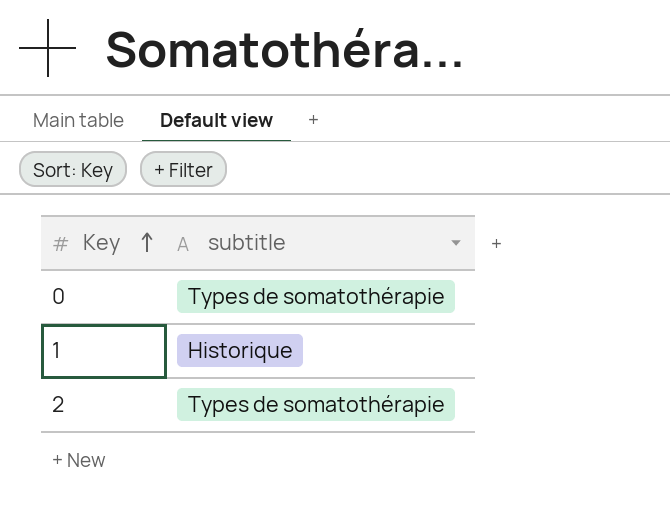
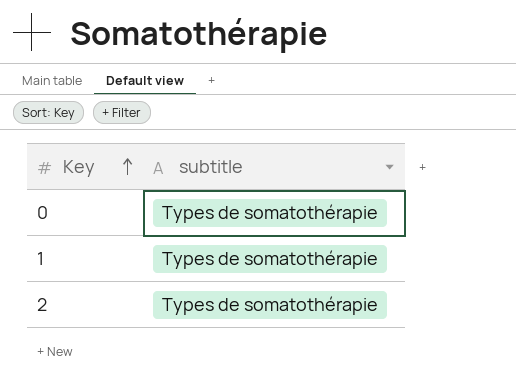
1 | subtitle: Historique -> Types de somatothérapie

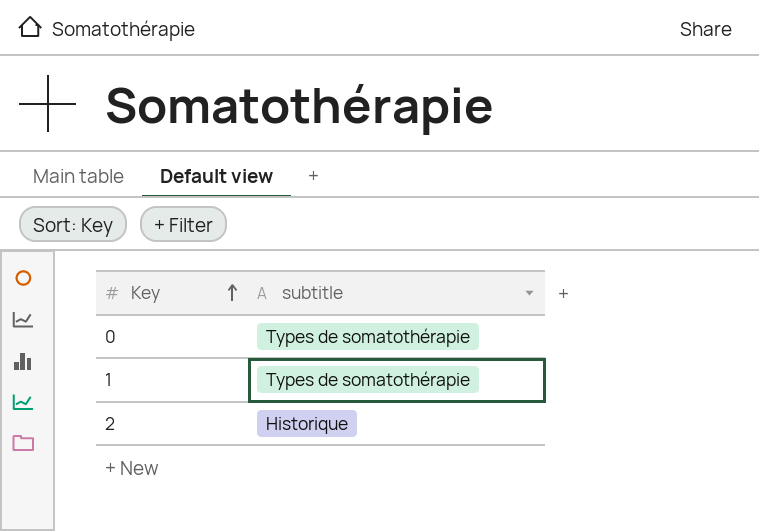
2 | subtitle: Types de somatothérapie -> Historique

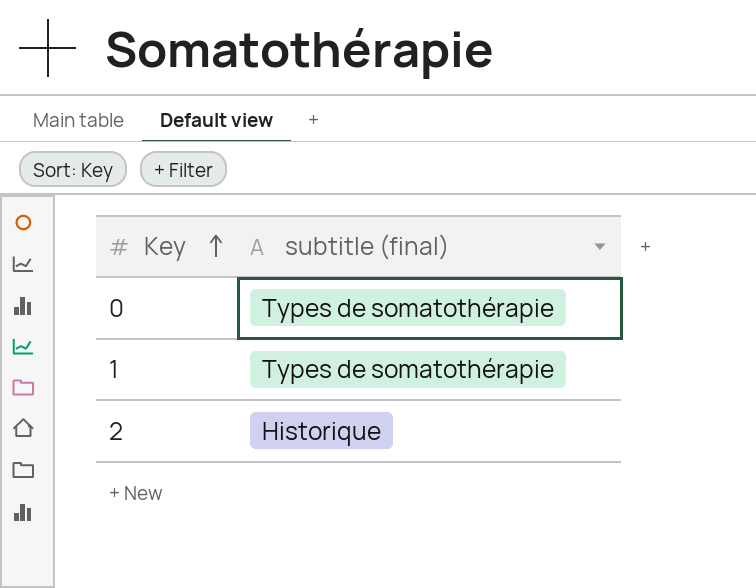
column name: subtitle -> subtitle (final)

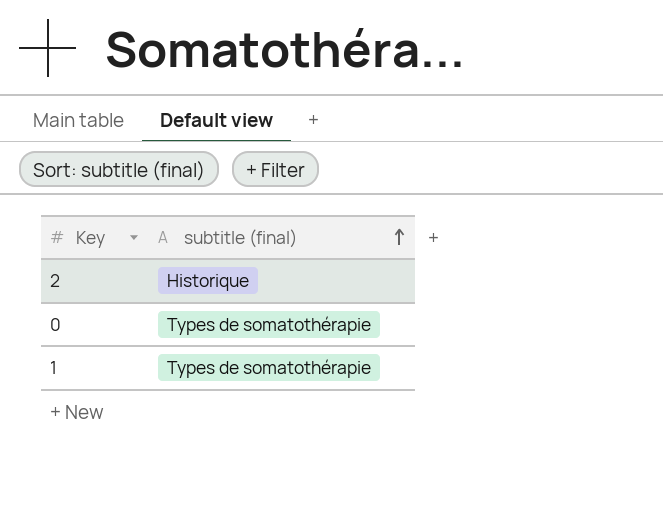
row order: Key ascending -> subtitle (final) ascending

